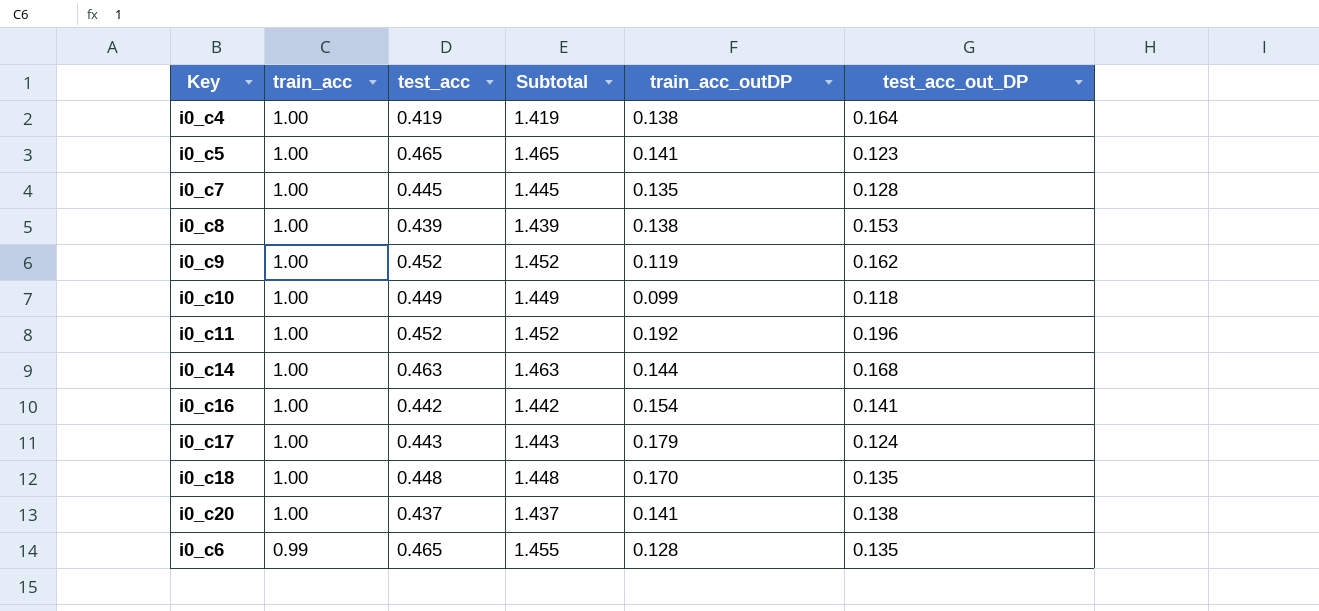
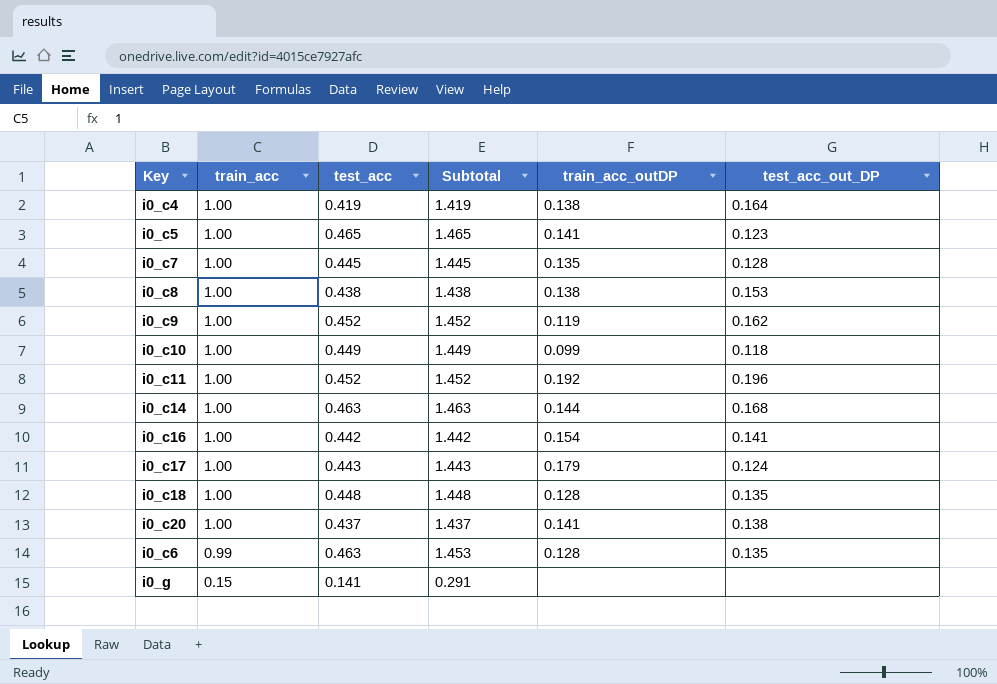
i0_c8 | test_acc: 0.439 -> 0.438
i0_c8 | Subtotal: 1.439 -> 1.438
i0_c18 | train_acc_outDP: 0.170 -> 0.128
i0_c6 | test_acc: 0.465 -> 0.463
i0_c6 | Subtotal: 1.455 -> 1.453
row i0_g: none -> 0.15 | 0.141 | 0.291 | none | none

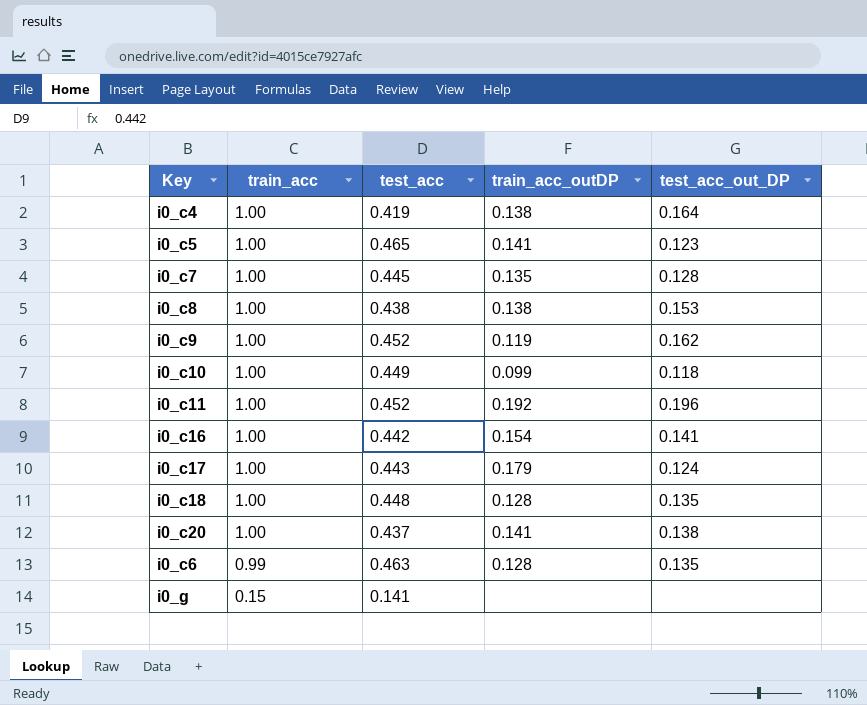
column Subtotal | formula: [train_acc] + [test_acc] -> none
row i0_c14: 1.00 | 0.463 | 1.463 | 0.144 | 0.168 -> none

